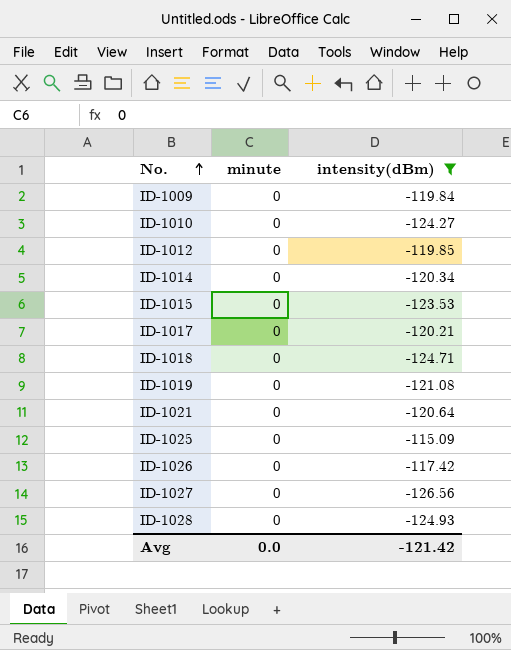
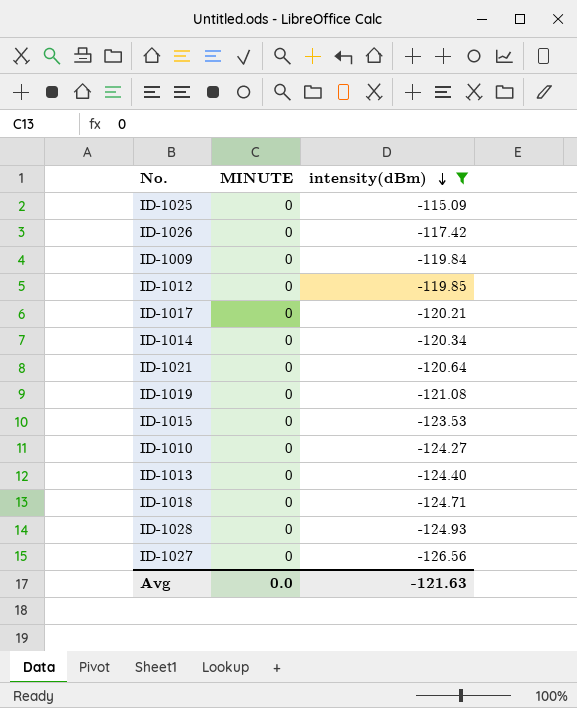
row order: No. ascending -> intensity(dBm) descending
column name: minute -> MINUTE
row ID-1013: none -> 0 | -124.40
Avg | intensity(dBm): -121.42 -> -121.63

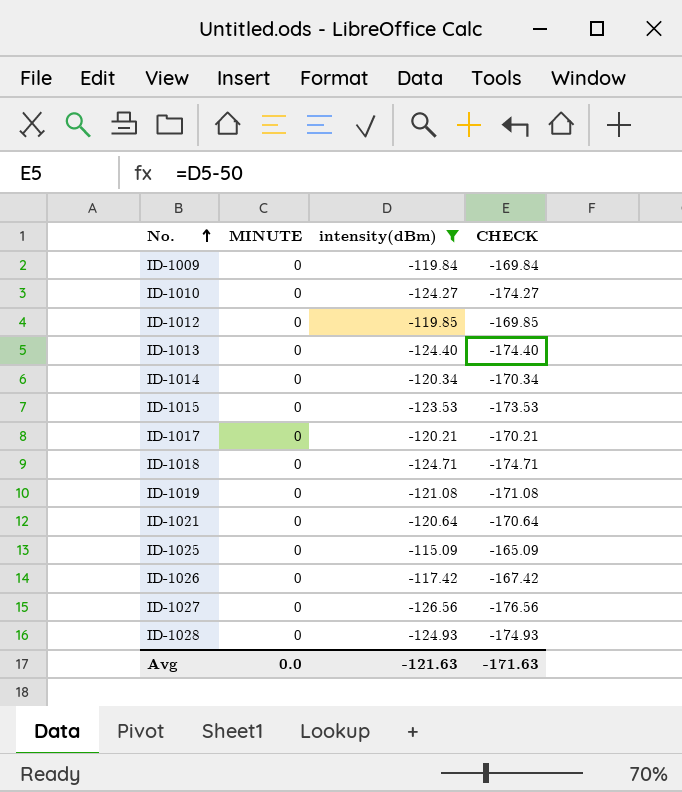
row order: intensity(dBm) descending -> No. ascending
column CHECK | formula: none -> [intensity(dBm)] - 50

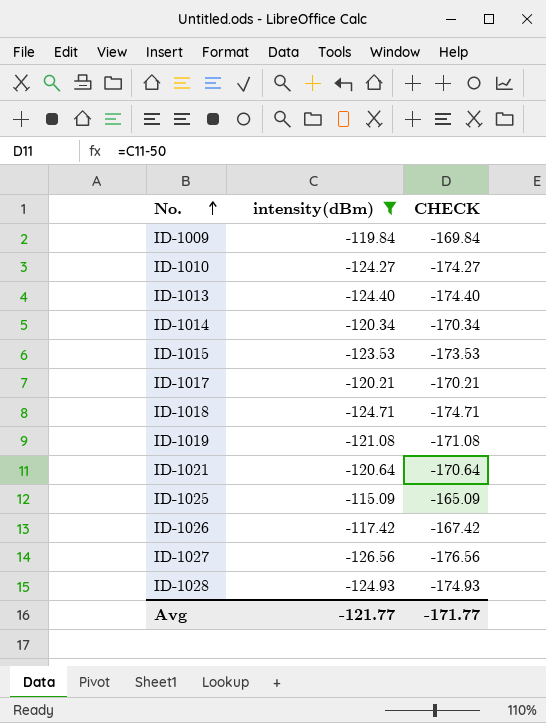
column MINUTE | position: 2 -> none
row ID-1012: 0 | -119.85 | -169.85 -> none
Avg | intensity(dBm): -121.63 -> -121.77
Avg | CHECK: -171.63 -> -171.77

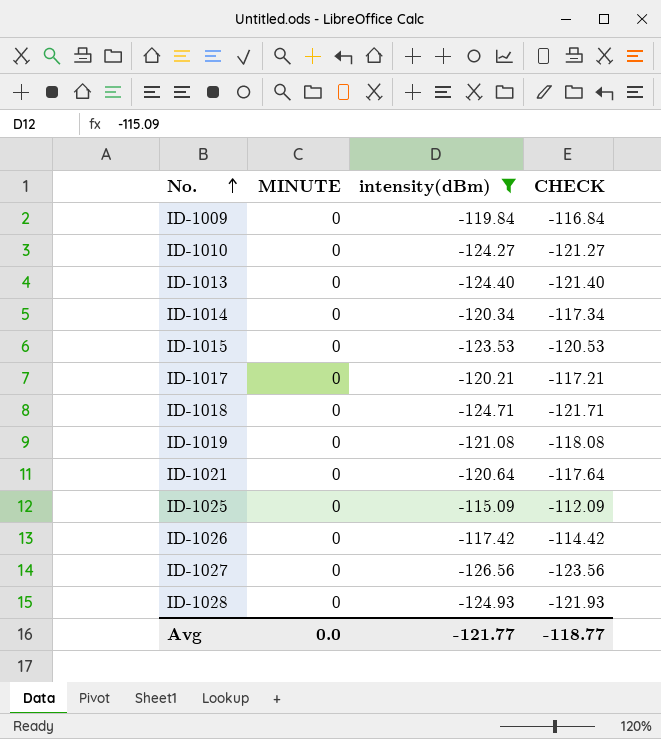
column MINUTE | position: none -> 2
column CHECK | formula: [intensity(dBm)] - 50 -> [intensity(dBm)] + 3
Avg | CHECK: -171.77 -> -118.77

